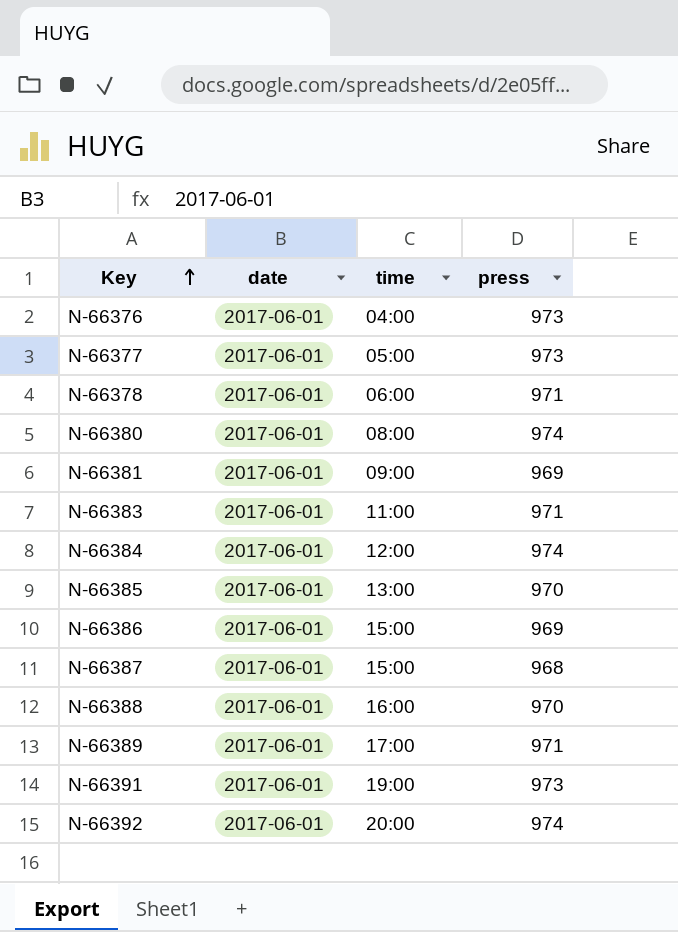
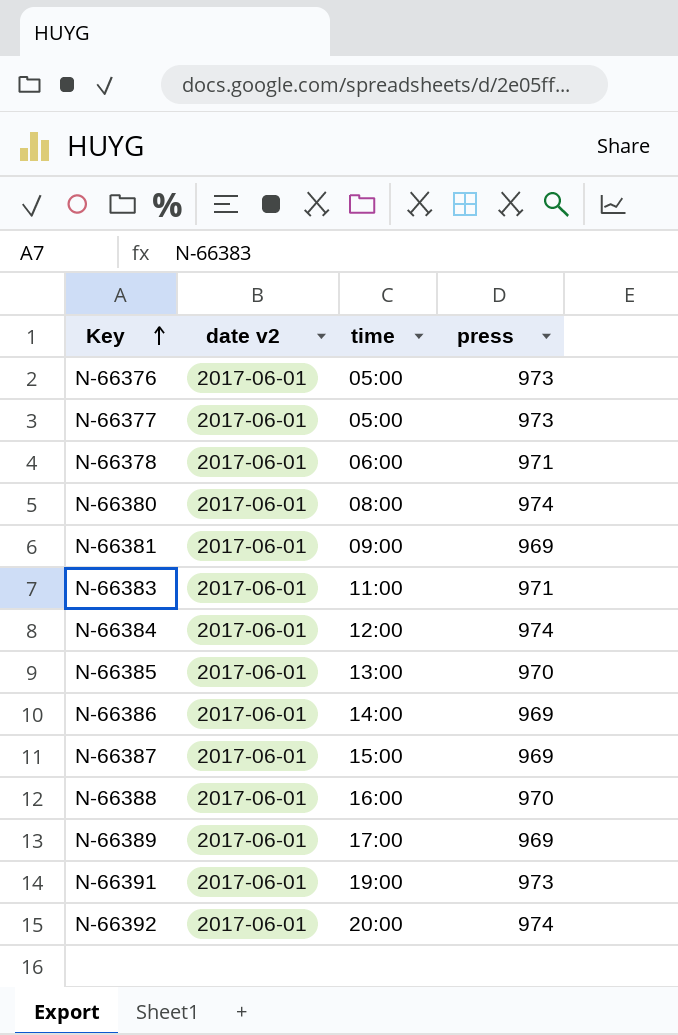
column name: date -> date v2
N-66376 | time: 04:00 -> 05:00
N-66386 | time: 15:00 -> 14:00
N-66387 | press: 968 -> 969
N-66389 | press: 971 -> 969

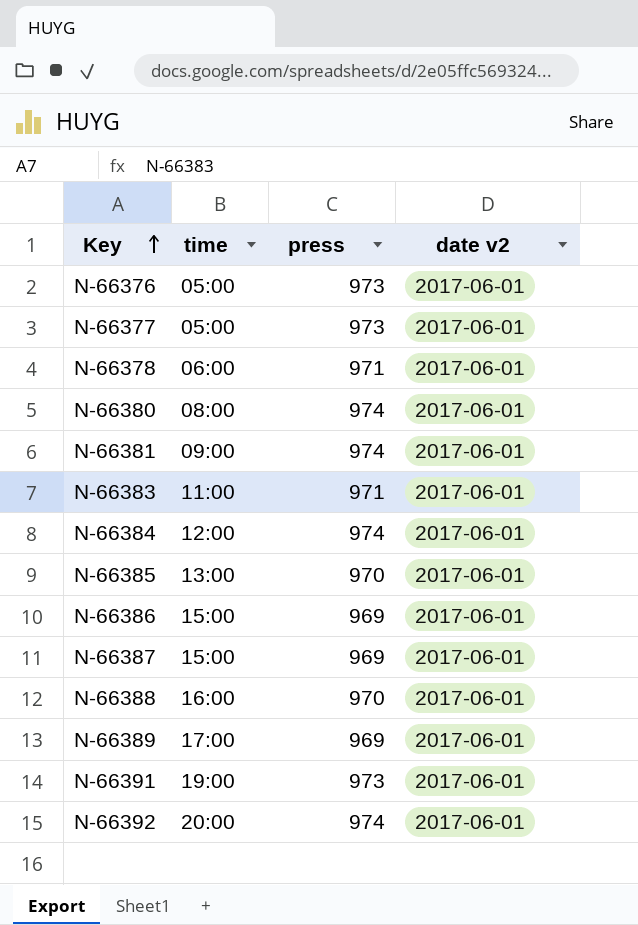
column date v2 | position: 2 -> 4
N-66381 | press: 969 -> 974
N-66386 | time: 14:00 -> 15:00

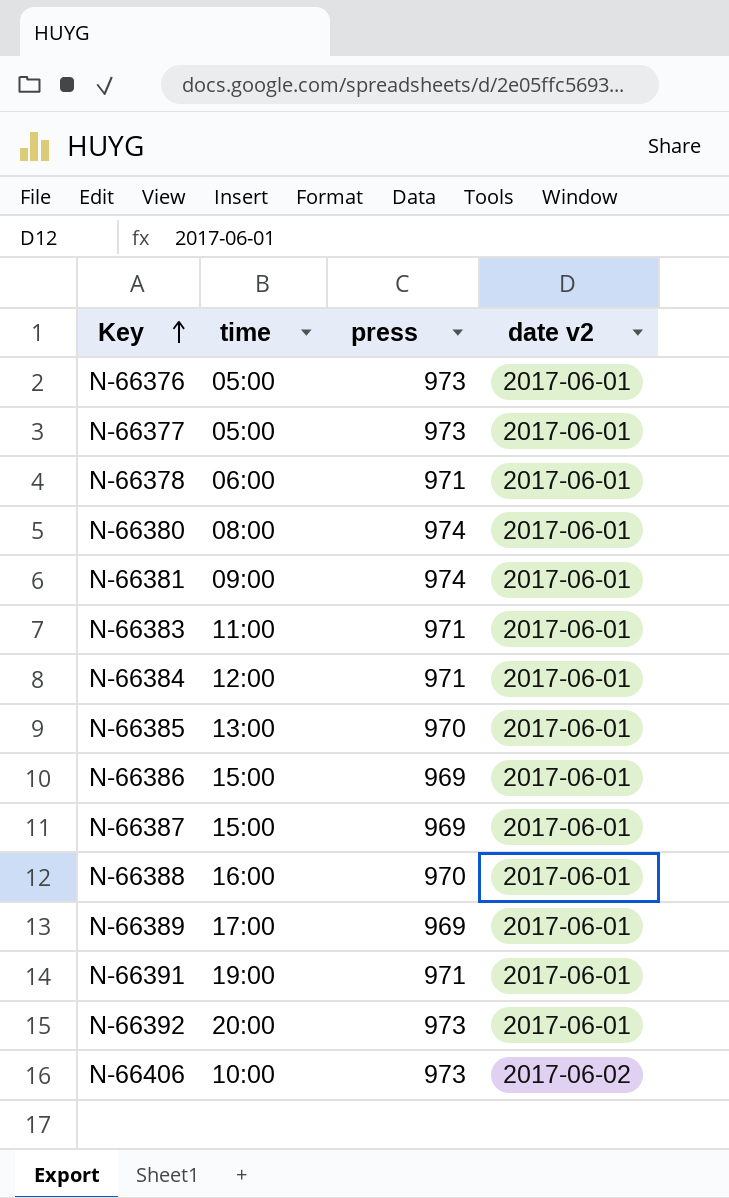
N-66384 | press: 974 -> 971
N-66391 | press: 973 -> 971
N-66392 | press: 974 -> 973
row N-66406: none -> 10:00 | 973 | 2017-06-02

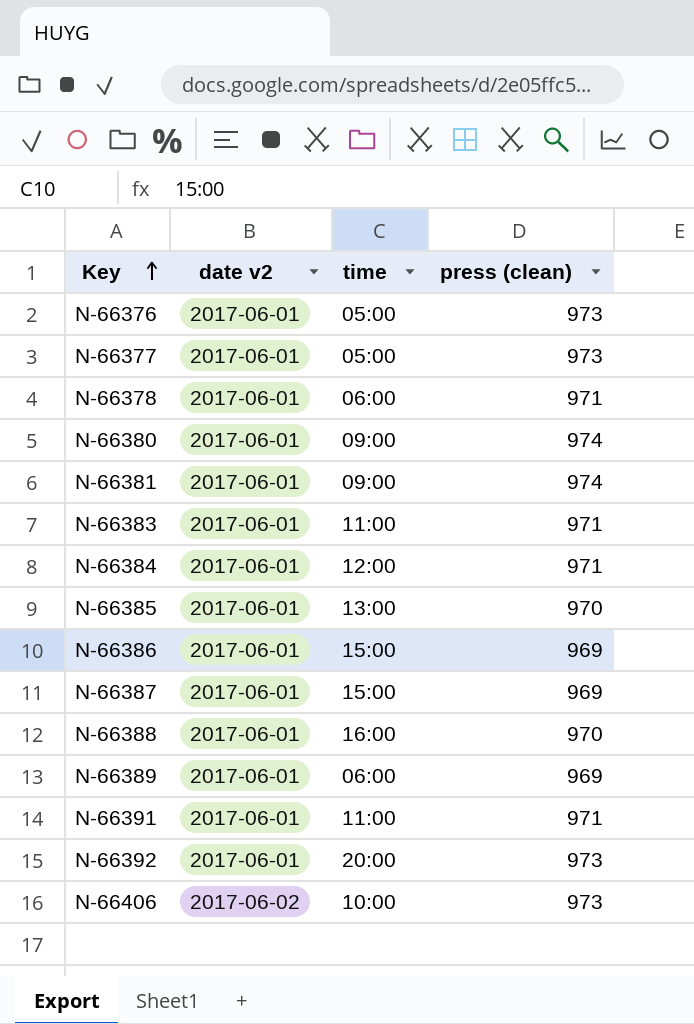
column date v2 | position: 4 -> 2
column name: press -> press (clean)
N-66380 | time: 08:00 -> 09:00
N-66389 | time: 17:00 -> 06:00
N-66391 | time: 19:00 -> 11:00

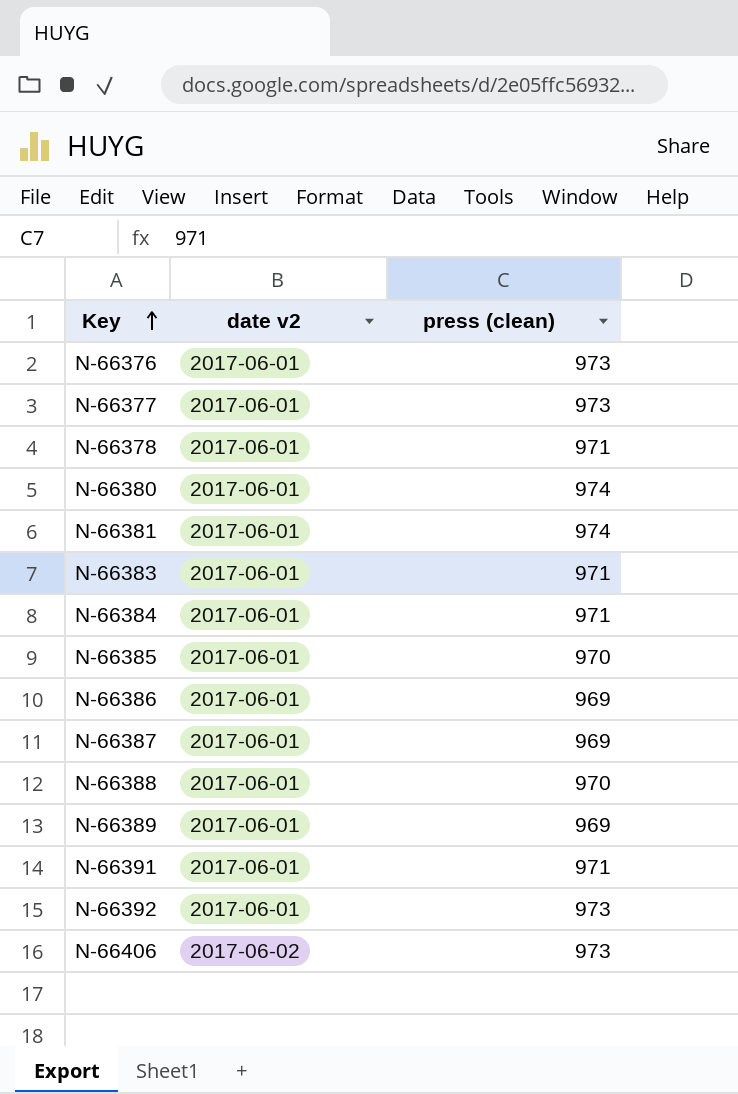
column time | position: 3 -> none

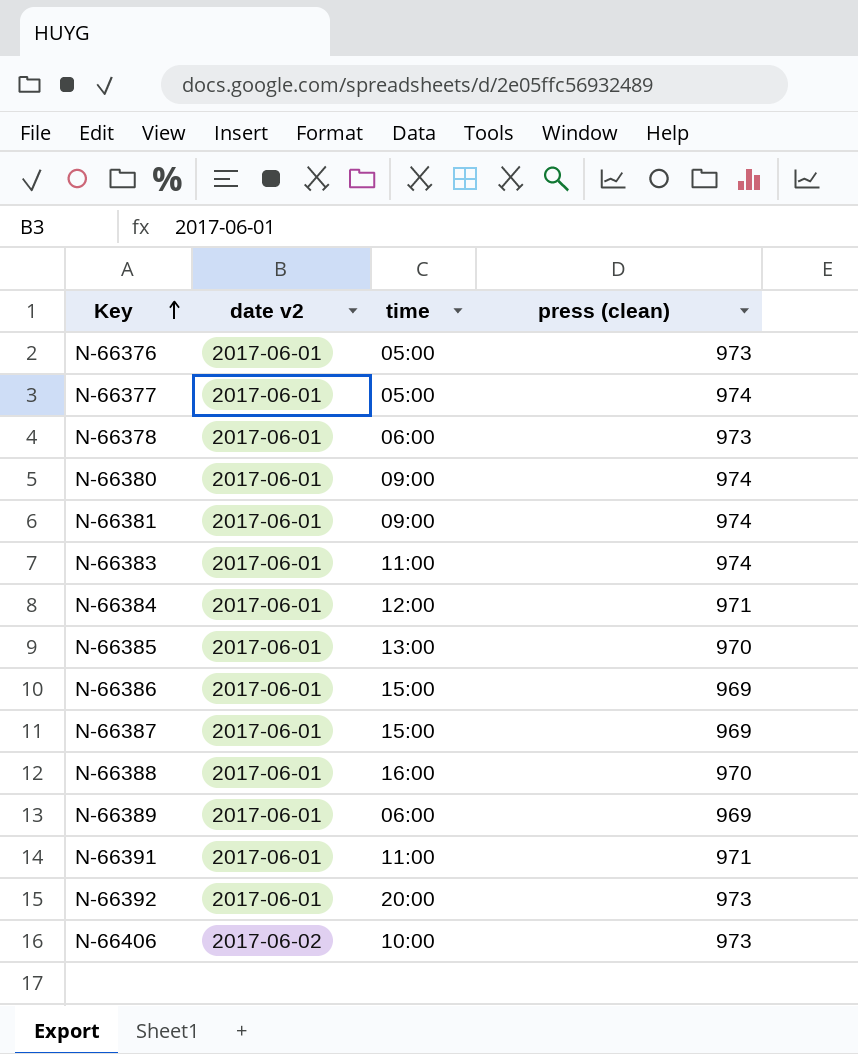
column time | position: none -> 3
N-66377 | press (clean): 973 -> 974
N-66378 | press (clean): 971 -> 973
N-66383 | press (clean): 971 -> 974

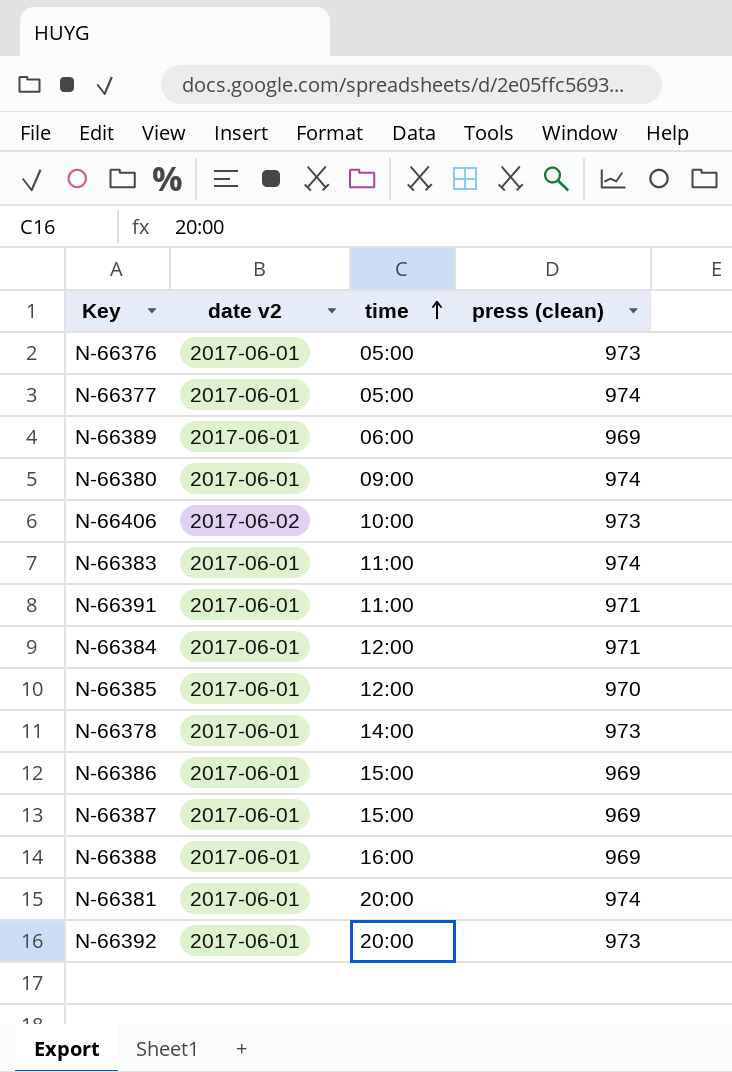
row order: Key ascending -> time ascending
N-66385 | time: 13:00 -> 12:00
N-66378 | time: 06:00 -> 14:00
N-66388 | press (clean): 970 -> 969
N-66381 | time: 09:00 -> 20:00

